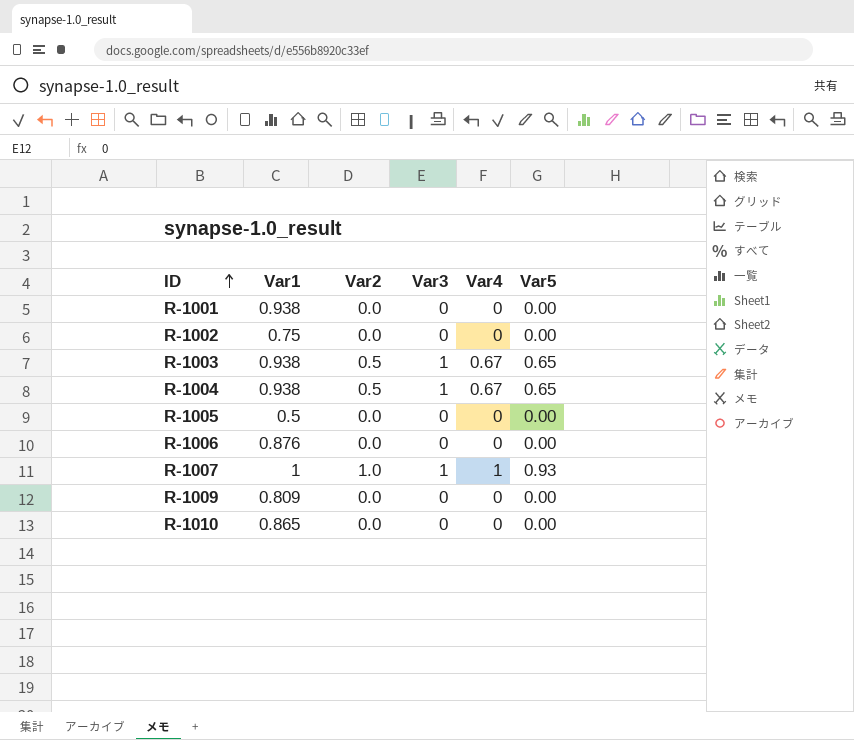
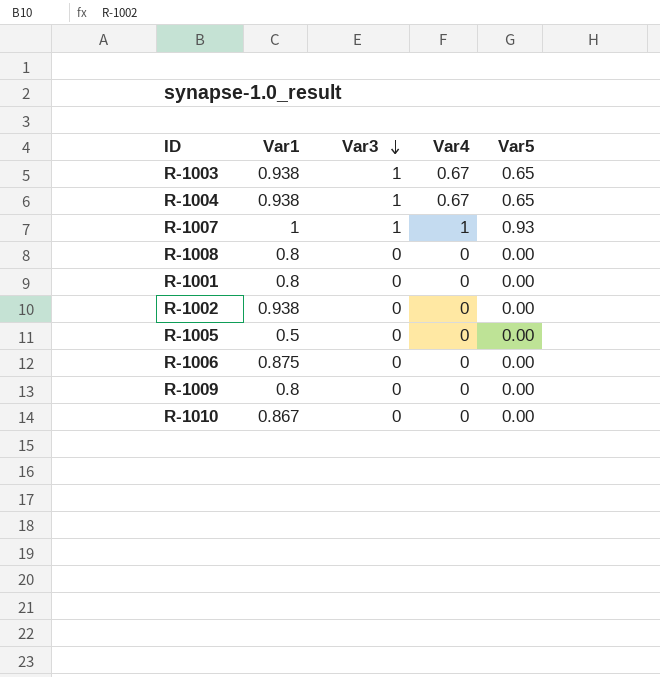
row order: ID ascending -> Var3 descending
column Var2 | position: 3 -> none
row R-1008: none -> 0.8 | 0 | 0 | 0.00
R-1001 | Var1: 0.938 -> 0.8
R-1002 | Var1: 0.75 -> 0.938
R-1006 | Var1: 0.876 -> 0.875
R-1009 | Var1: 0.809 -> 0.8
R-1010 | Var1: 0.865 -> 0.867

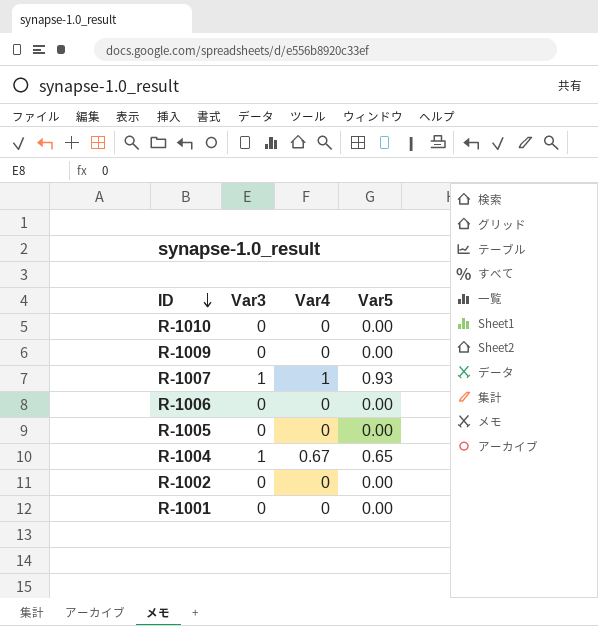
row order: Var3 descending -> ID descending
column Var1 | position: 2 -> none
row R-1003: 0.938 | 1 | 0.67 | 0.65 -> none
row R-1008: 0.8 | 0 | 0 | 0.00 -> none

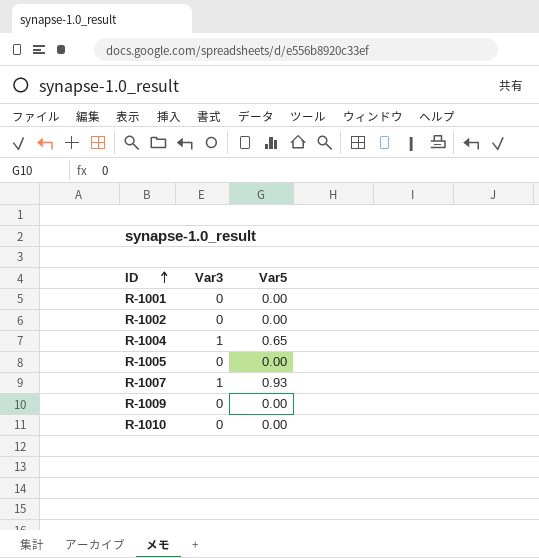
row order: ID descending -> ID ascending
column Var4 | position: 3 -> none
row R-1006: 0 | 0 | 0.00 -> none

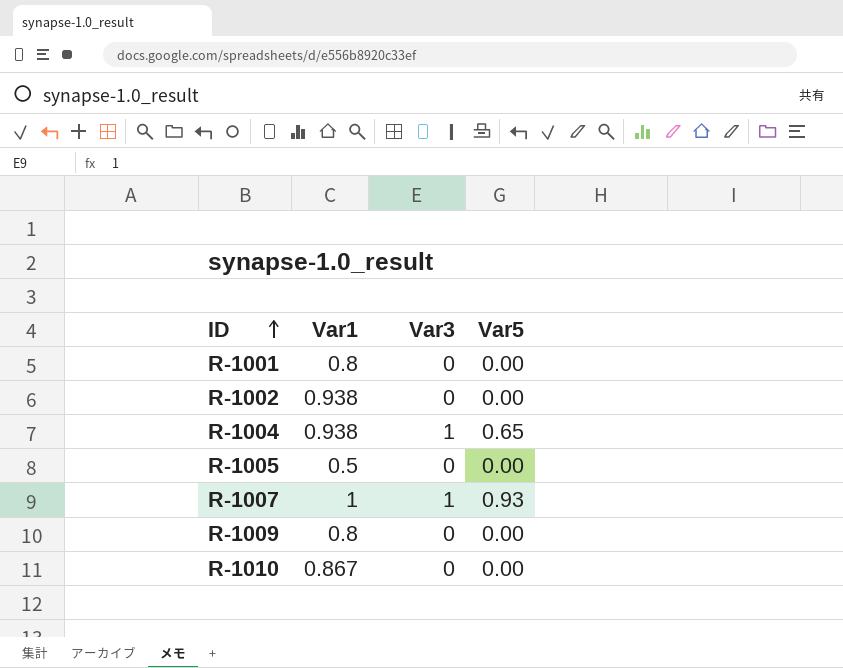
column Var1 | position: none -> 2

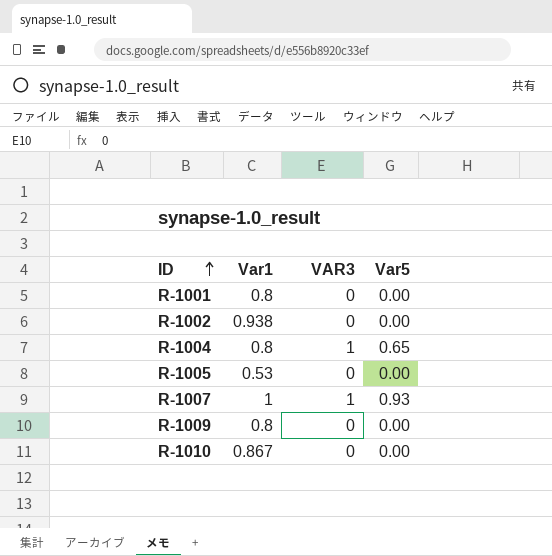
column name: Var3 -> VAR3
R-1004 | Var1: 0.938 -> 0.8
R-1005 | Var1: 0.5 -> 0.53

